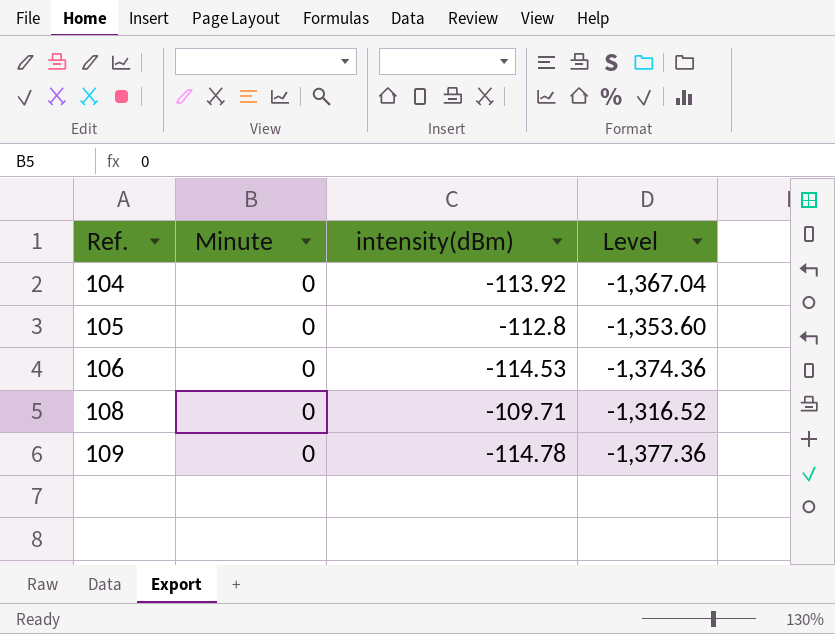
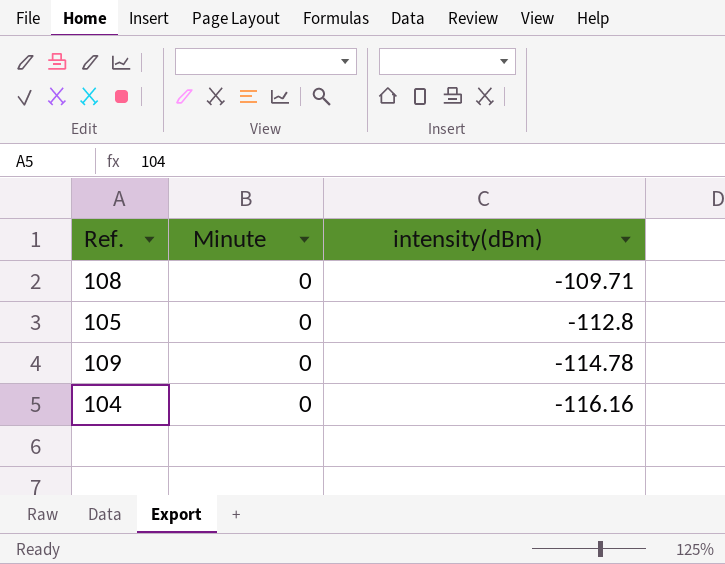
row order: Ref. ascending -> intensity(dBm) descending
column Level | formula: [intensity(dBm)] * 12 -> none
row 106: 0 | -114.53 | -1,374.36 -> none
104 | intensity(dBm): -113.92 -> -116.16

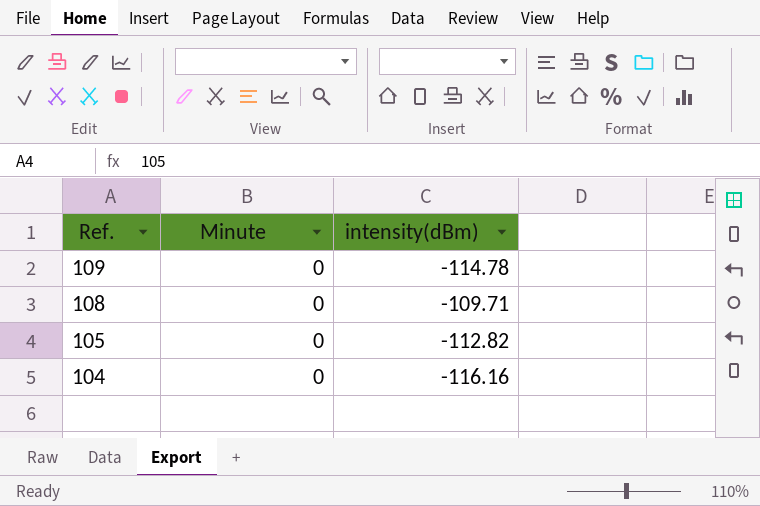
row order: intensity(dBm) descending -> Ref. descending
105 | intensity(dBm): -112.8 -> -112.82

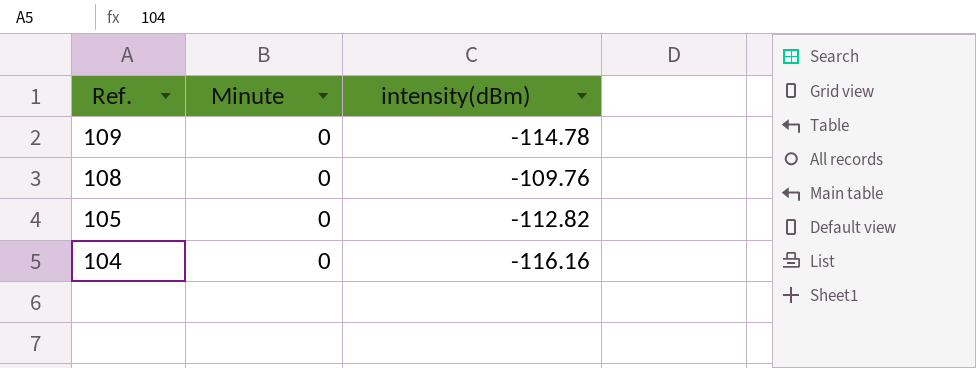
108 | intensity(dBm): -109.71 -> -109.76

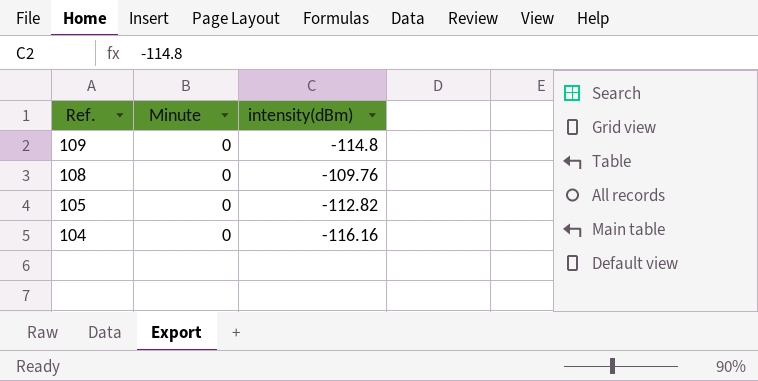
109 | intensity(dBm): -114.78 -> -114.8

